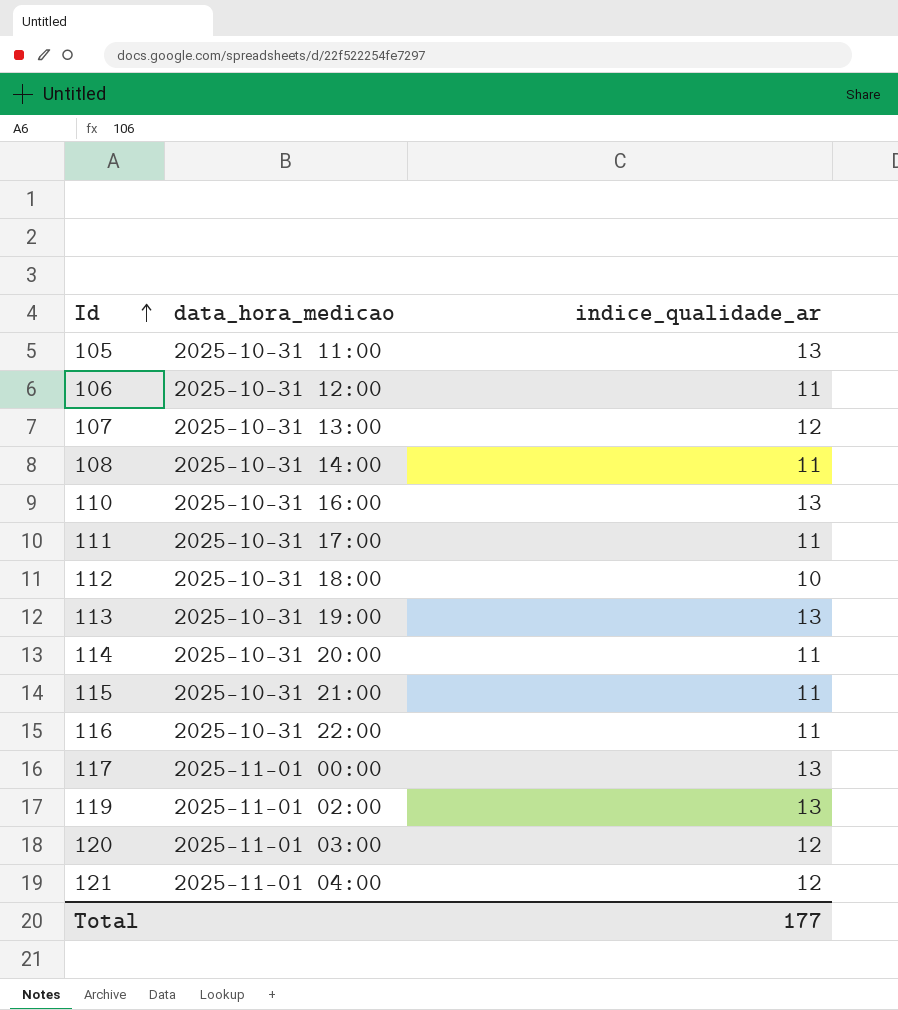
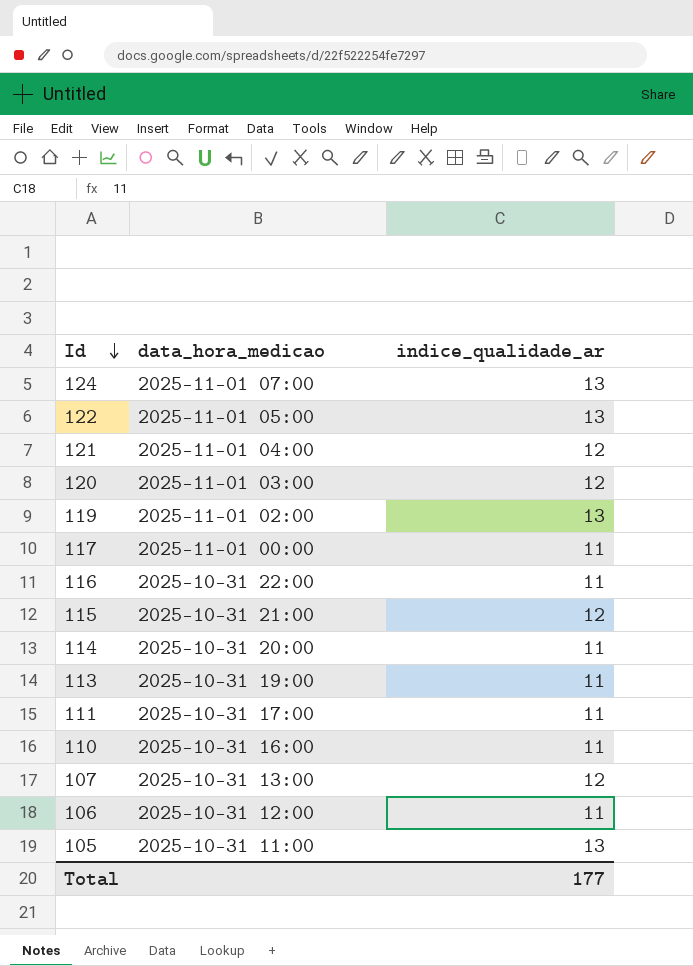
row order: Id ascending -> Id descending
row 108: 2025-10-31 14:00 | 11 -> none
row 112: 2025-10-31 18:00 | 10 -> none
row 124: none -> 2025-11-01 07:00 | 13
row 122: none -> 2025-11-01 05:00 | 13
117 | indice_qualidade_ar: 13 -> 11
115 | indice_qualidade_ar: 11 -> 12
113 | indice_qualidade_ar: 13 -> 11
110 | indice_qualidade_ar: 13 -> 11

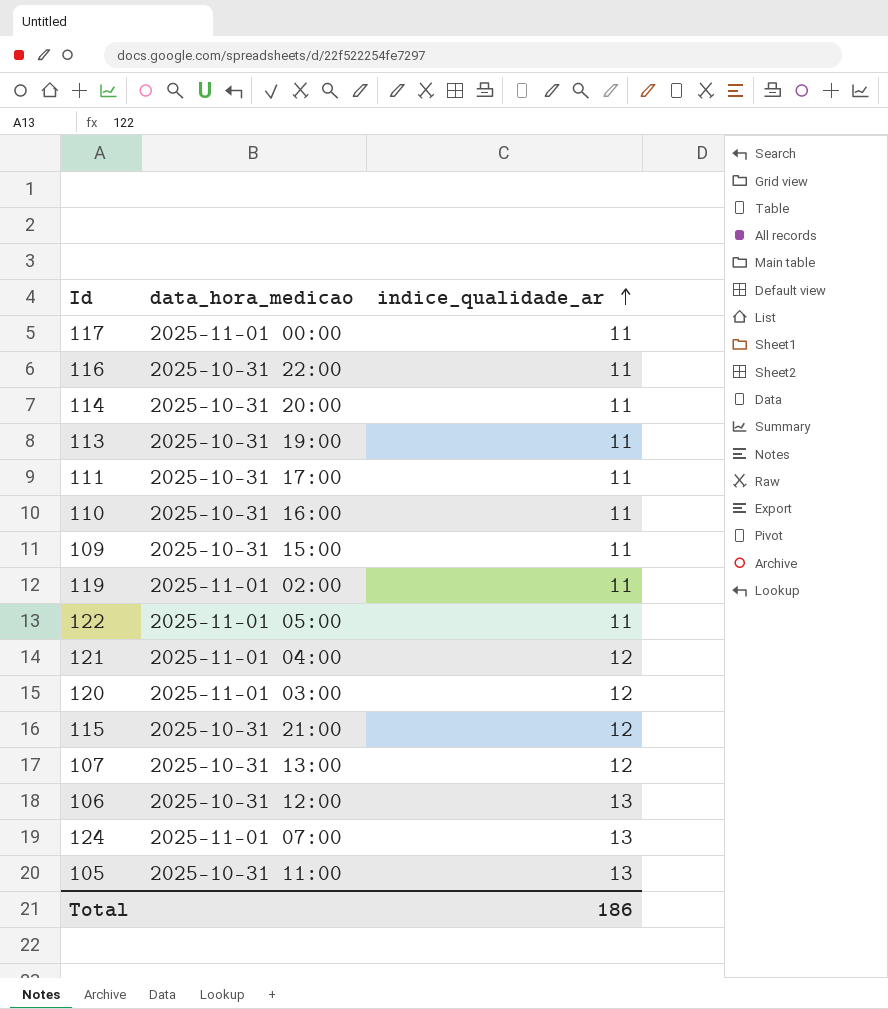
row order: Id descending -> indice_qualidade_ar ascending
row 109: none -> 2025-10-31 15:00 | 11
119 | indice_qualidade_ar: 13 -> 11
122 | indice_qualidade_ar: 13 -> 11
106 | indice_qualidade_ar: 11 -> 13
Total | indice_qualidade_ar: 177 -> 186

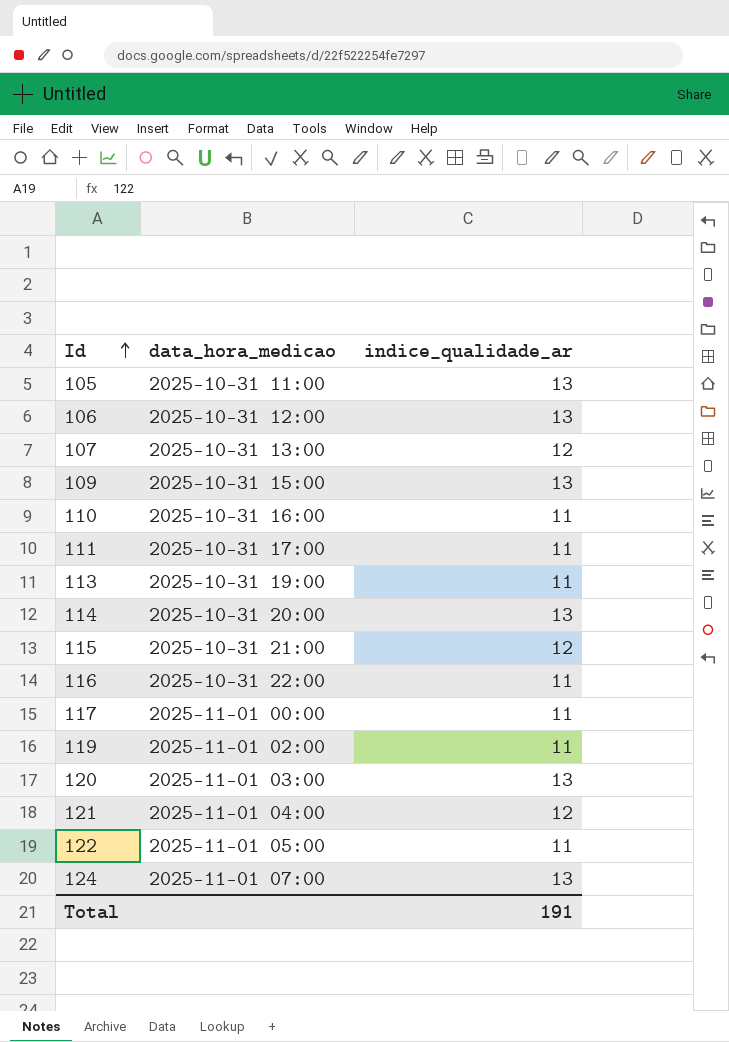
row order: indice_qualidade_ar ascending -> Id ascending
109 | indice_qualidade_ar: 11 -> 13
114 | indice_qualidade_ar: 11 -> 13
120 | indice_qualidade_ar: 12 -> 13
Total | indice_qualidade_ar: 186 -> 191

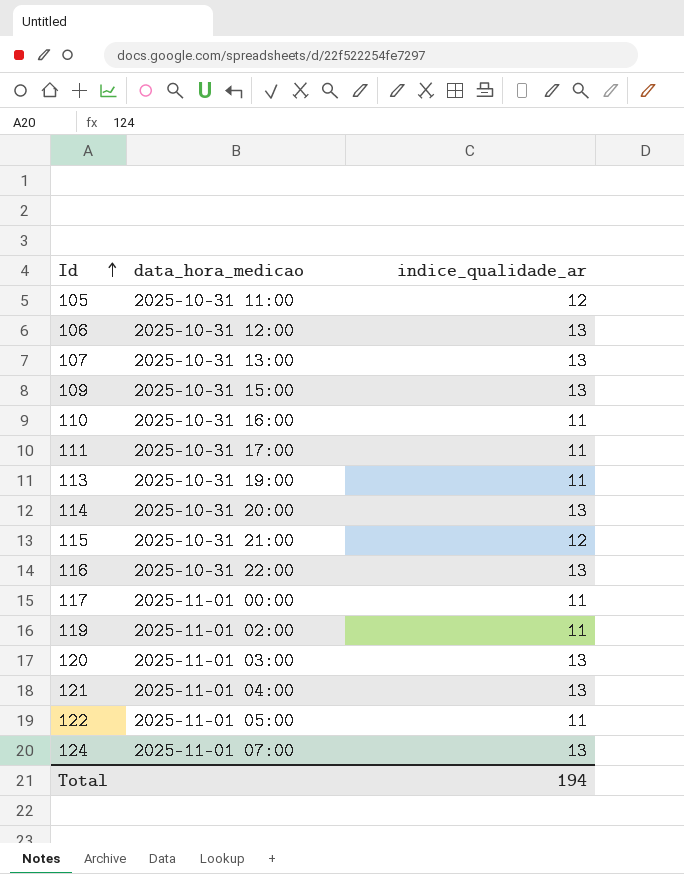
105 | indice_qualidade_ar: 13 -> 12
107 | indice_qualidade_ar: 12 -> 13
116 | indice_qualidade_ar: 11 -> 13
121 | indice_qualidade_ar: 12 -> 13
Total | indice_qualidade_ar: 191 -> 194

